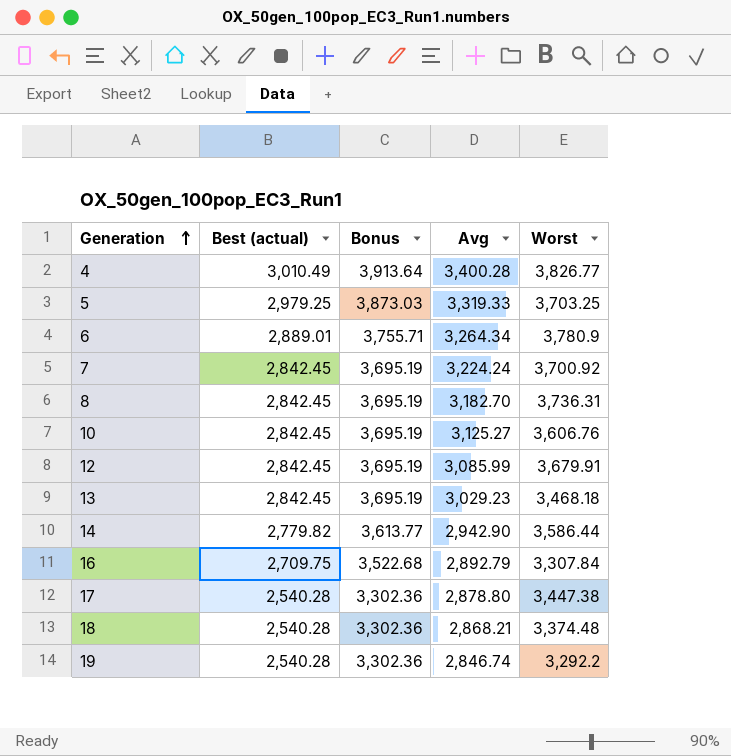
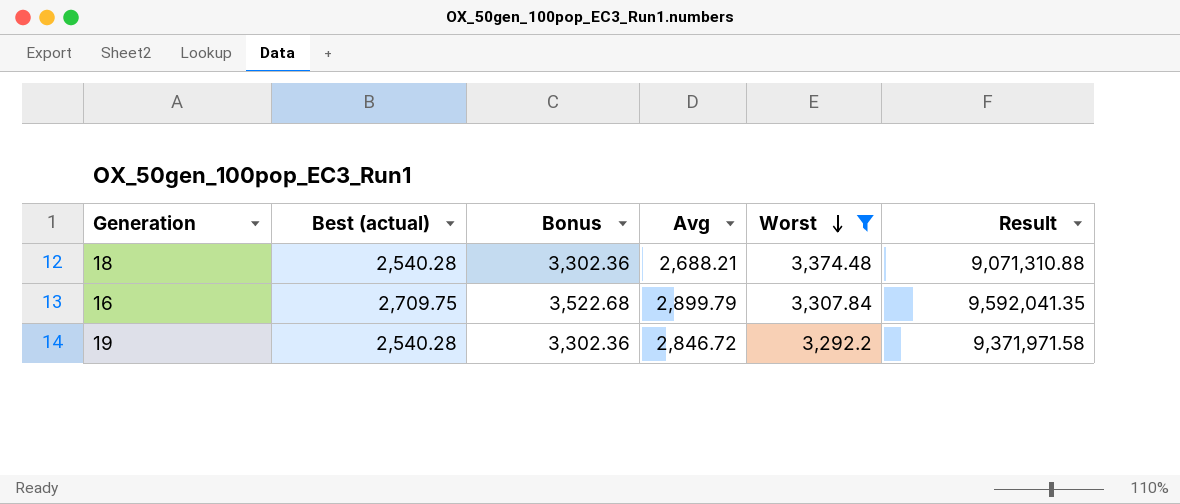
filter: none -> Worst <= 3,374.48
row order: Generation ascending -> Worst descending
column Result | formula: none -> [Avg] * [Worst]
18 | Avg: 2,868.21 -> 2,688.21
16 | Avg: 2,892.79 -> 2,899.79
19 | Avg: 2,846.74 -> 2,846.72

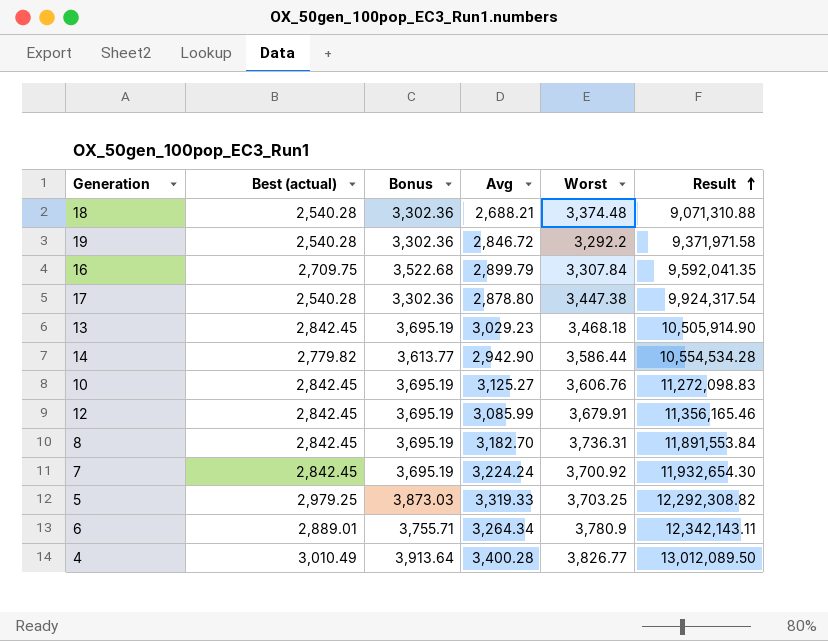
filter: Worst <= 3,374.48 -> none
row order: Worst descending -> Result ascending

